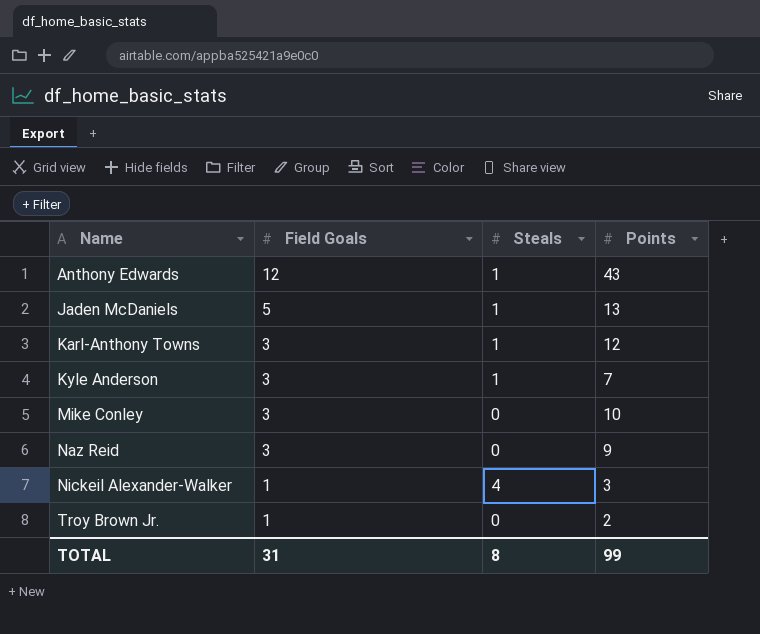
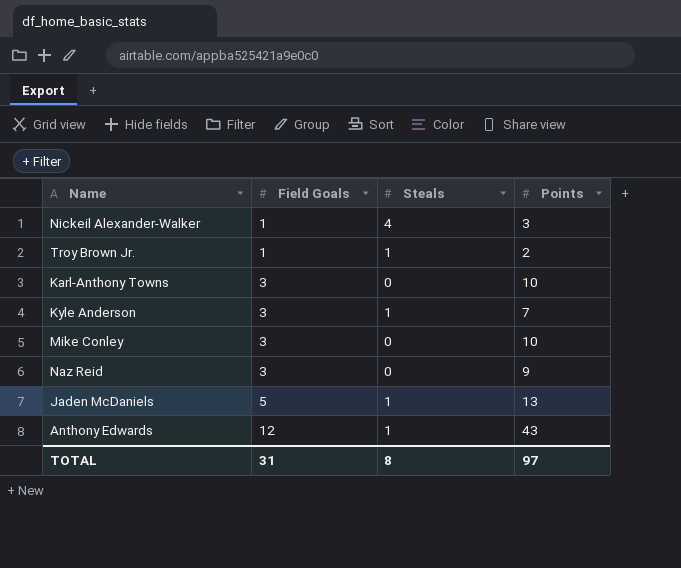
row order: Name ascending -> Field Goals ascending
Troy Brown Jr. | Steals: 0 -> 1
Karl-Anthony Towns | Steals: 1 -> 0
Karl-Anthony Towns | Points: 12 -> 10
TOTAL | Points: 99 -> 97

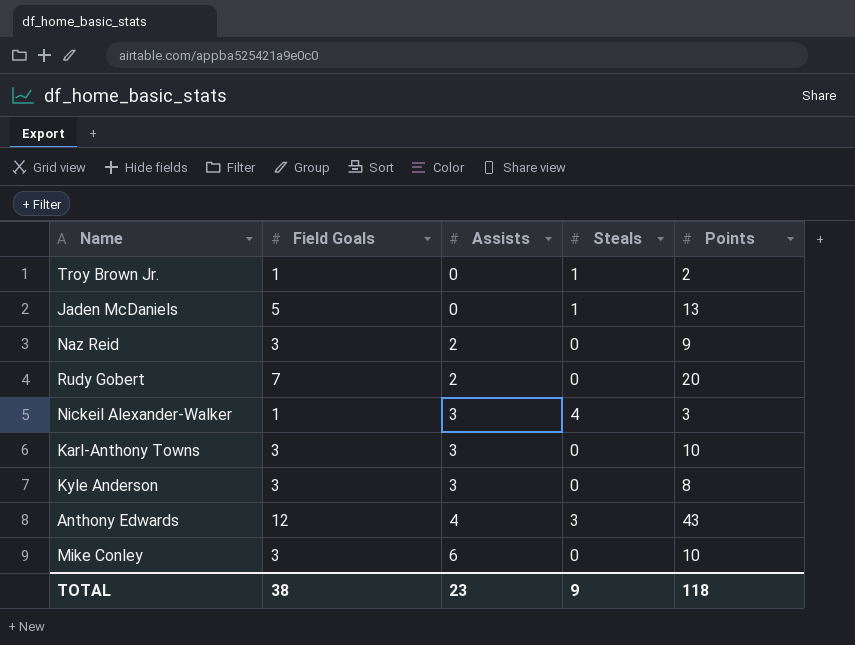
row order: Field Goals ascending -> Assists ascending
column Assists | position: none -> 3
row Rudy Gobert: none -> 7 | 2 | 0 | 20
Kyle Anderson | Steals: 1 -> 0
Kyle Anderson | Points: 7 -> 8
Anthony Edwards | Steals: 1 -> 3
TOTAL | Field Goals: 31 -> 38
TOTAL | Steals: 8 -> 9
TOTAL | Points: 97 -> 118

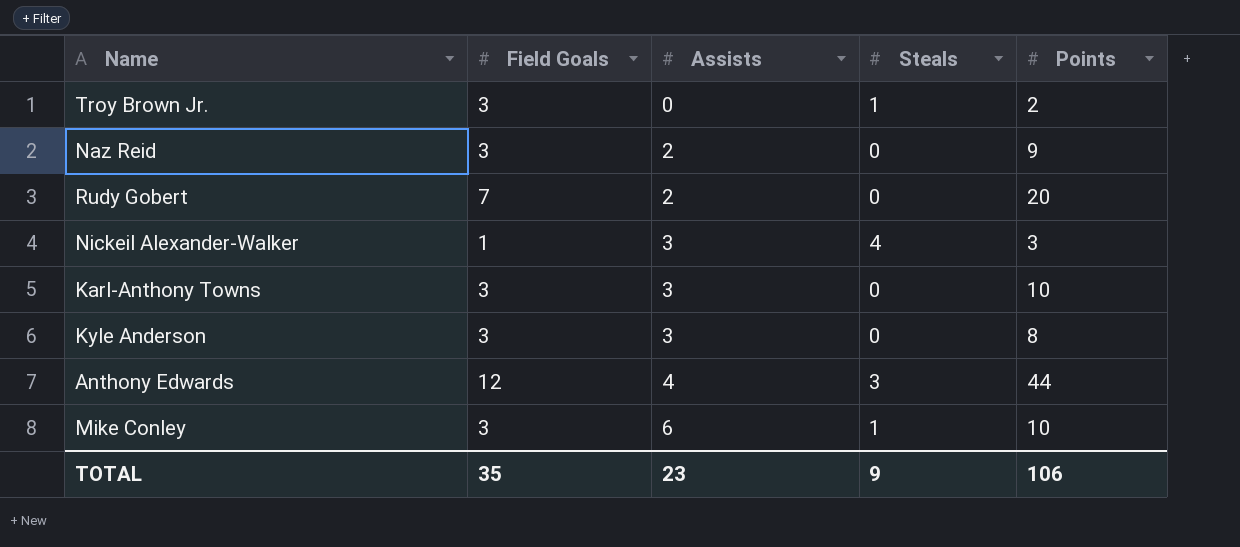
row Jaden McDaniels: 5 | 0 | 1 | 13 -> none
Troy Brown Jr. | Field Goals: 1 -> 3
Anthony Edwards | Points: 43 -> 44
Mike Conley | Steals: 0 -> 1
TOTAL | Field Goals: 38 -> 35
TOTAL | Points: 118 -> 106

